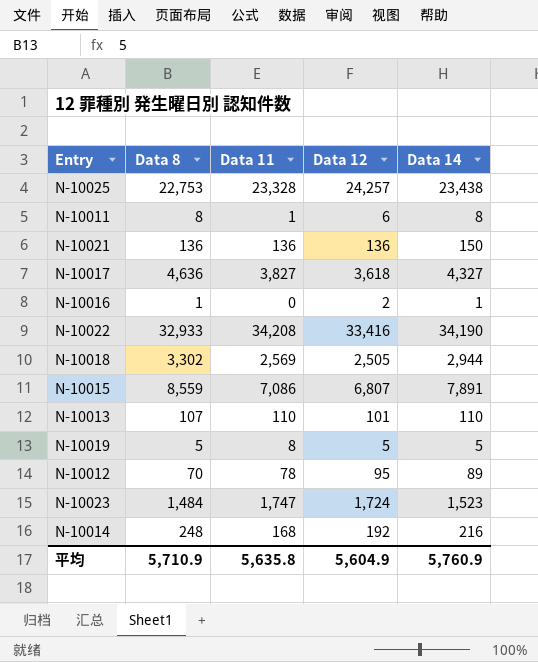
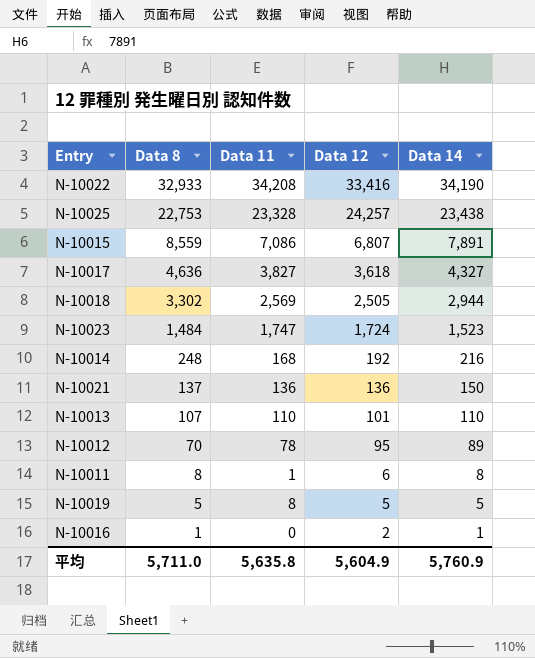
row order: none -> Data 8 descending
N-10021 | Data 8: 136 -> 137
平均 | Data 8: 5,710.9 -> 5,711.0

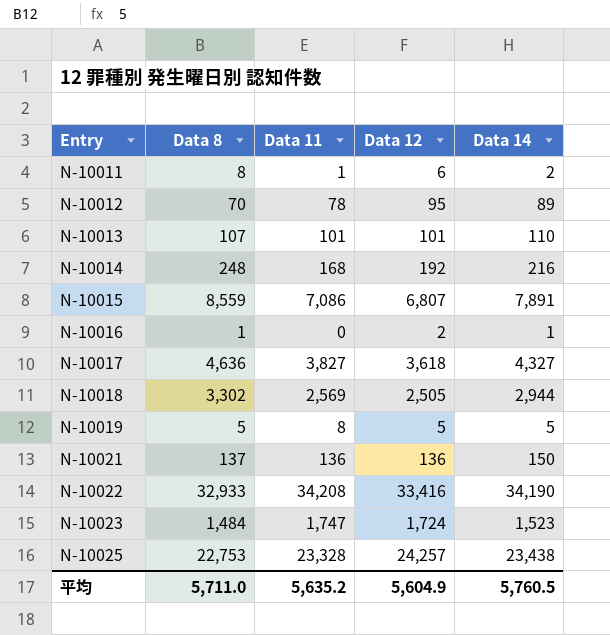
row order: Data 8 descending -> Entry ascending
N-10011 | Data 14: 8 -> 2
N-10013 | Data 11: 110 -> 101
平均 | Data 11: 5,635.8 -> 5,635.2
平均 | Data 14: 5,760.9 -> 5,760.5

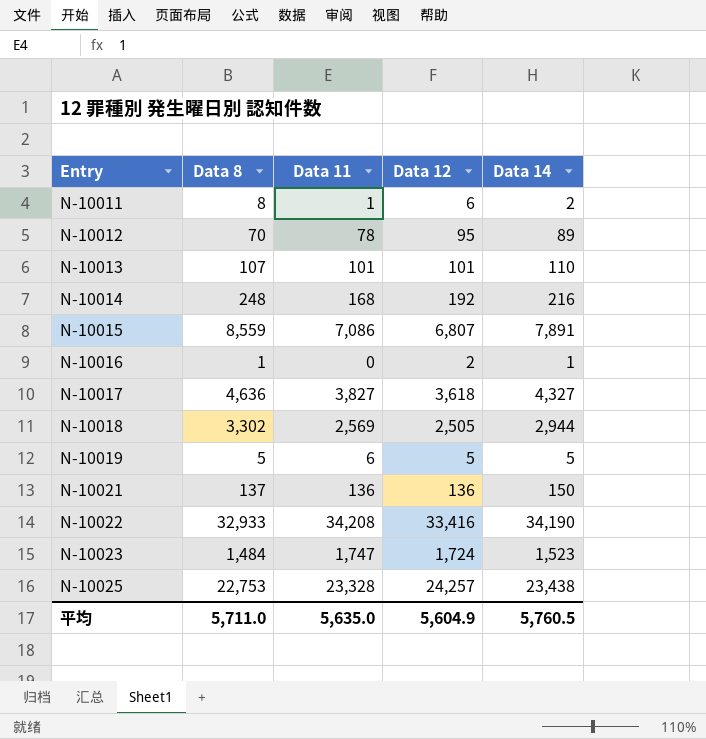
N-10019 | Data 11: 8 -> 6
平均 | Data 11: 5,635.2 -> 5,635.0

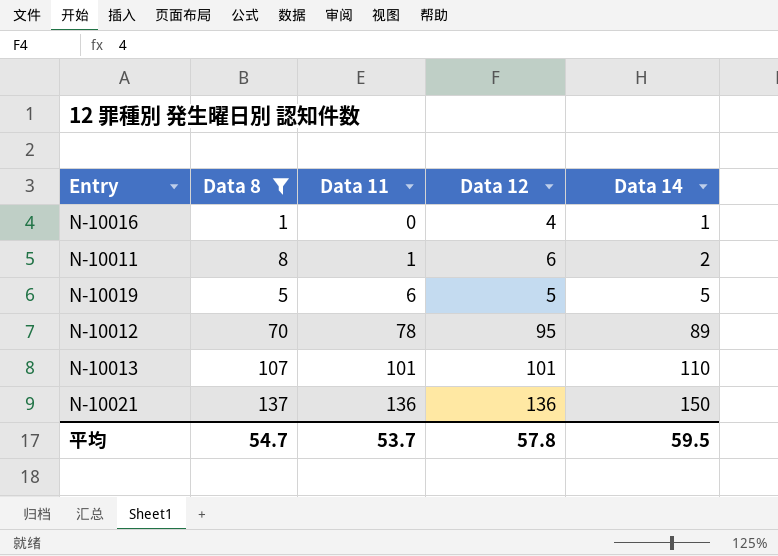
filter: none -> Data 8 <= 137
row order: Entry ascending -> Data 11 ascending
N-10016 | Data 12: 2 -> 4
平均 | Data 8: 5,711.0 -> 54.7
平均 | Data 11: 5,635.0 -> 53.7
平均 | Data 12: 5,604.9 -> 57.8
平均 | Data 14: 5,760.5 -> 59.5

